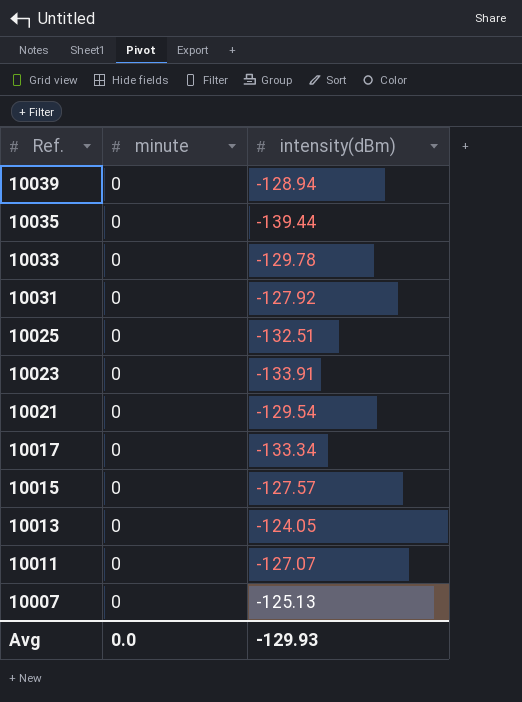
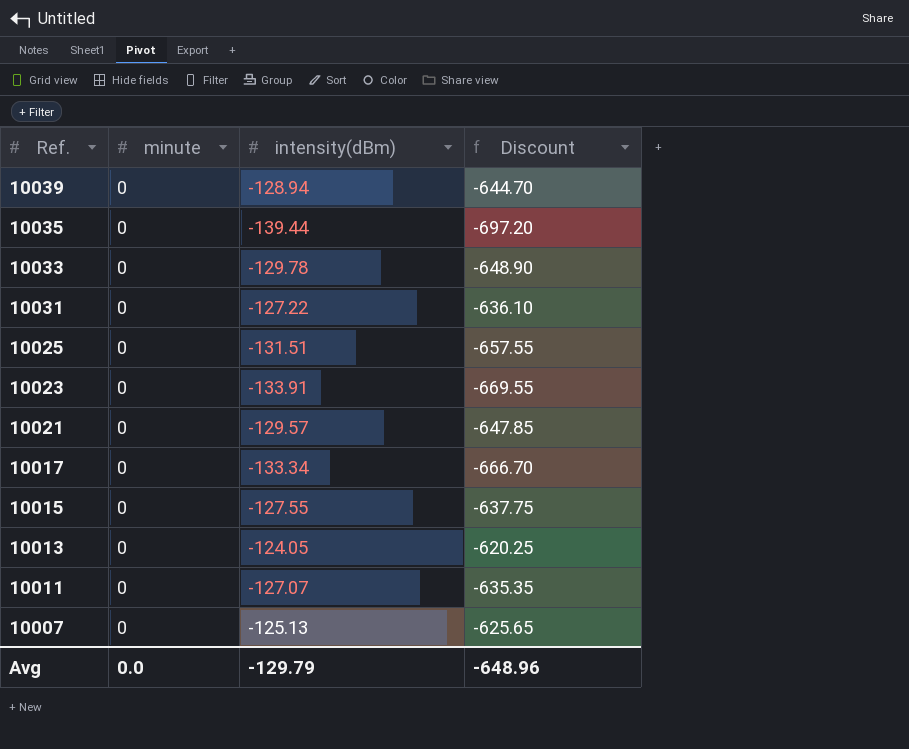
column Discount | formula: none -> [intensity(dBm)] * 5
10031 | intensity(dBm): -127.92 -> -127.22
10025 | intensity(dBm): -132.51 -> -131.51
10021 | intensity(dBm): -129.54 -> -129.57
10015 | intensity(dBm): -127.57 -> -127.55
Avg | intensity(dBm): -129.93 -> -129.79

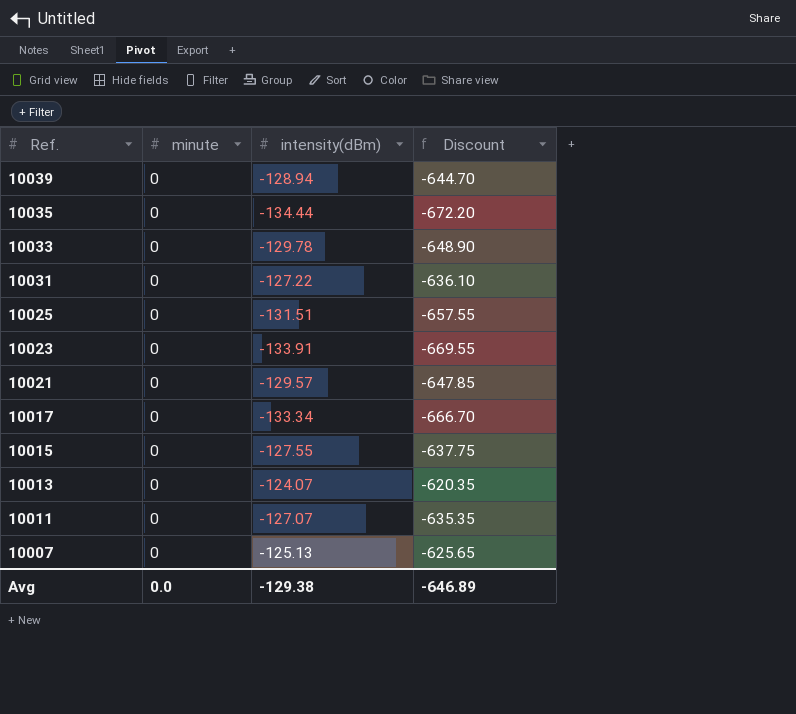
10035 | intensity(dBm): -139.44 -> -134.44
10035 | Discount: -697.20 -> -672.20
10013 | intensity(dBm): -124.05 -> -124.07
10013 | Discount: -620.25 -> -620.35
Avg | intensity(dBm): -129.79 -> -129.38
Avg | Discount: -648.96 -> -646.89

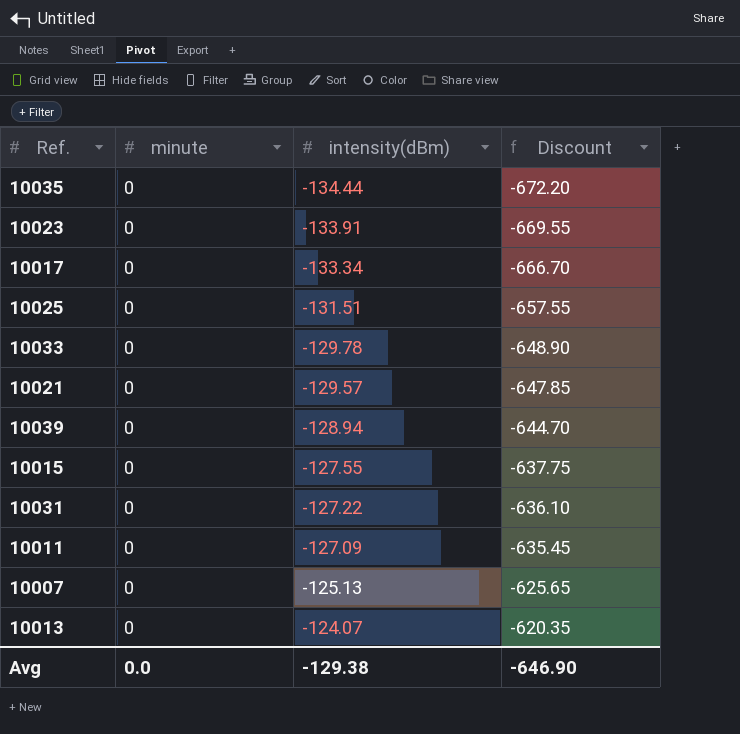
row order: Ref. descending -> intensity(dBm) ascending
10011 | intensity(dBm): -127.07 -> -127.09
10011 | Discount: -635.35 -> -635.45
Avg | Discount: -646.89 -> -646.90

